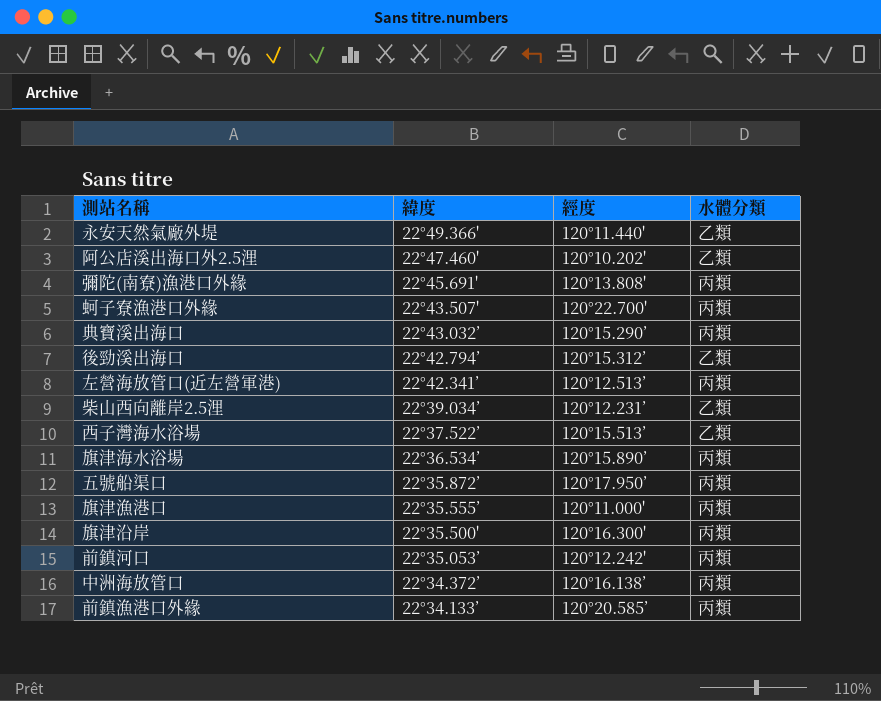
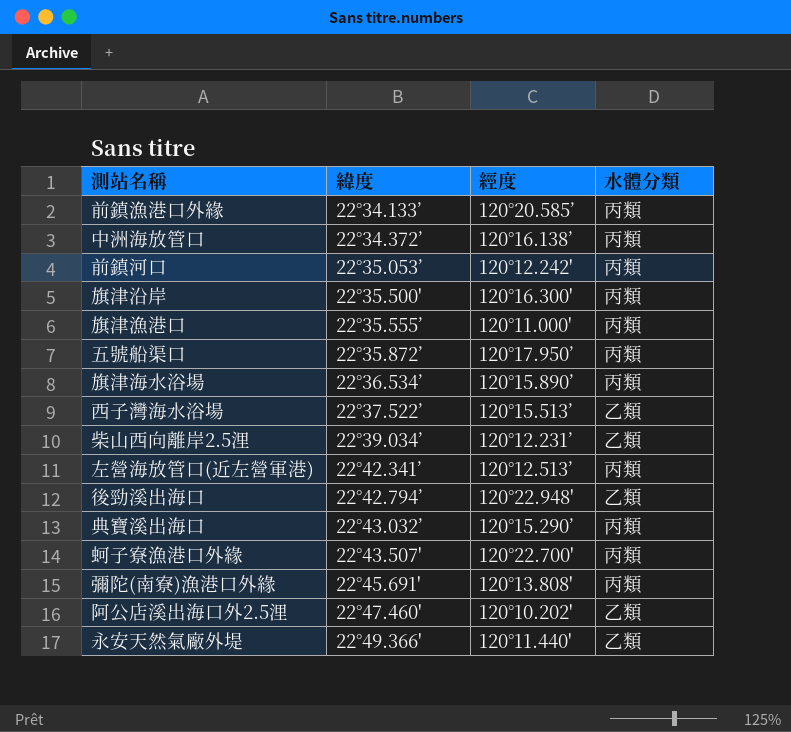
row order: 緯度 descending -> 緯度 ascending
後勁溪出海口 | 經度: 120°15.312’ -> 120°22.948'

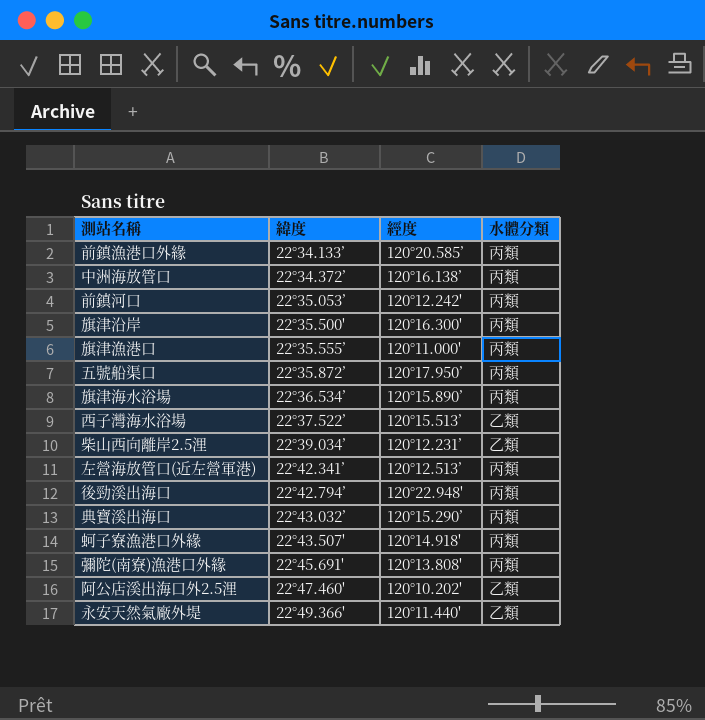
後勁溪出海口 | 水體分類: 乙類 -> 丙類
蚵子寮漁港口外緣 | 經度: 120°22.700' -> 120°14.918'

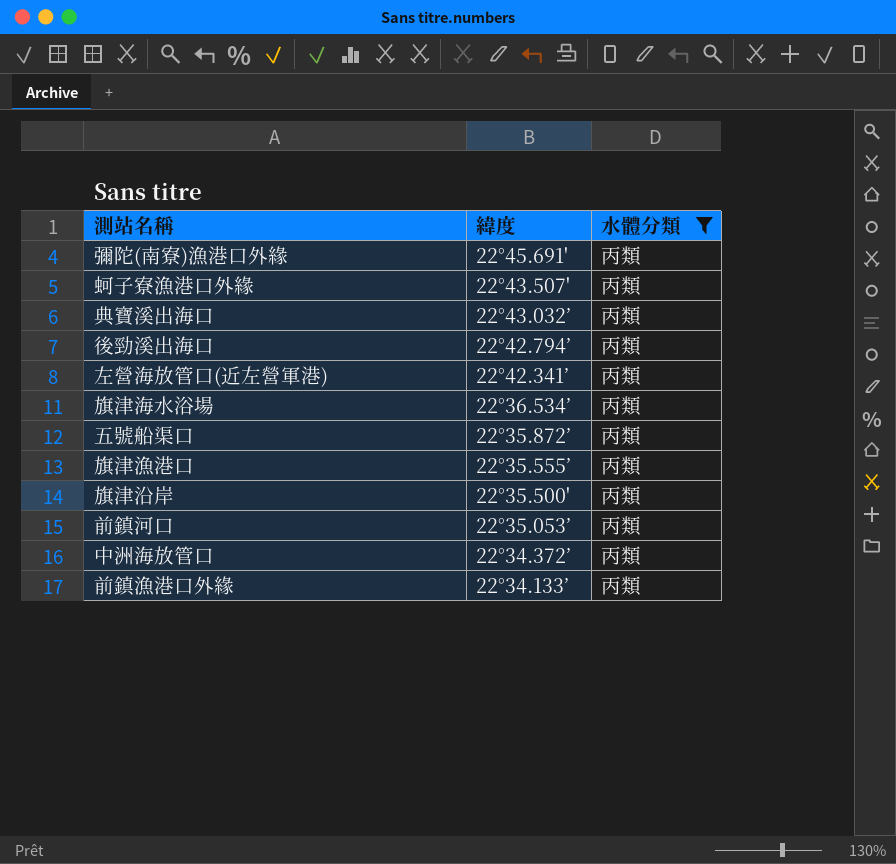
filter: none -> 水體分類 = 丙類
row order: 緯度 ascending -> 緯度 descending
column 經度 | position: 3 -> none

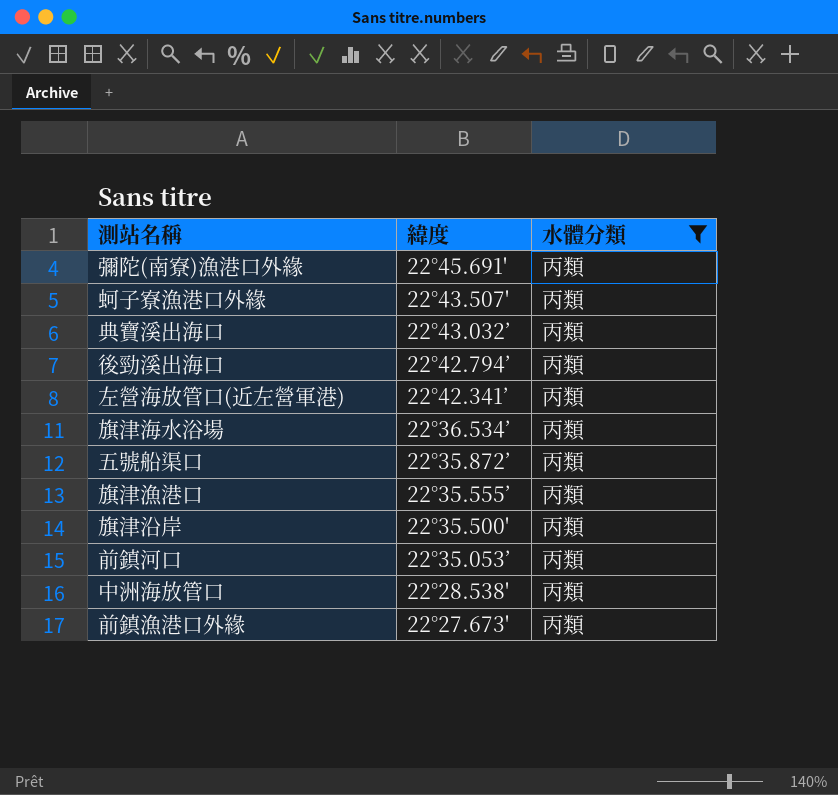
中洲海放管口 | 緯度: 22°34.372’ -> 22°28.538'
前鎮漁港口外緣 | 緯度: 22°34.133’ -> 22°27.673'

